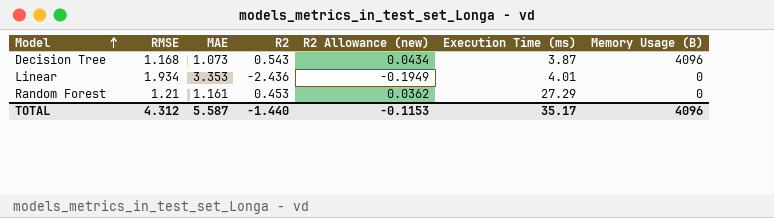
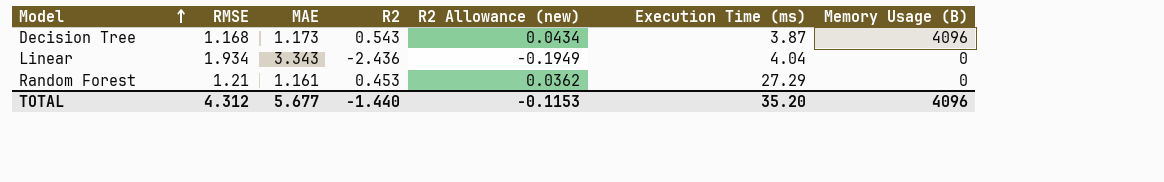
Decision Tree | MAE: 1.073 -> 1.173
Linear | MAE: 3.353 -> 3.343
Linear | Execution Time (ms): 4.01 -> 4.04
TOTAL | MAE: 5.587 -> 5.677
TOTAL | Execution Time (ms): 35.17 -> 35.20

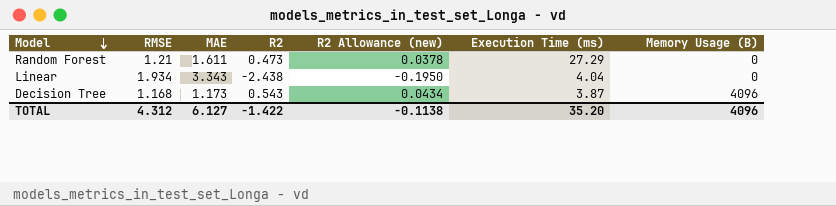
row order: Model ascending -> Model descending
Random Forest | MAE: 1.161 -> 1.611
Random Forest | R2: 0.453 -> 0.473
Random Forest | R2 Allowance (new): 0.0362 -> 0.0378
Linear | R2: -2.436 -> -2.438
Linear | R2 Allowance (new): -0.1949 -> -0.1950
TOTAL | MAE: 5.677 -> 6.127
TOTAL | R2: -1.440 -> -1.422
TOTAL | R2 Allowance (new): -0.1153 -> -0.1138

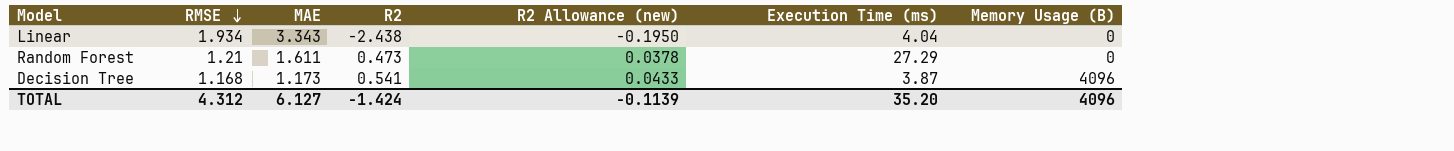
row order: Model descending -> RMSE descending
Decision Tree | R2: 0.543 -> 0.541
Decision Tree | R2 Allowance (new): 0.0434 -> 0.0433
TOTAL | R2: -1.422 -> -1.424
TOTAL | R2 Allowance (new): -0.1138 -> -0.1139

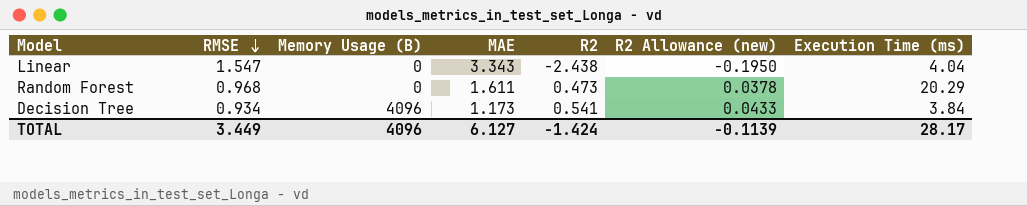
column Memory Usage (B) | position: 7 -> 3
Linear | RMSE: 1.934 -> 1.547
Random Forest | RMSE: 1.21 -> 0.968
Random Forest | Execution Time (ms): 27.29 -> 20.29
Decision Tree | RMSE: 1.168 -> 0.934
Decision Tree | Execution Time (ms): 3.87 -> 3.84
TOTAL | RMSE: 4.312 -> 3.449
TOTAL | Execution Time (ms): 35.20 -> 28.17

